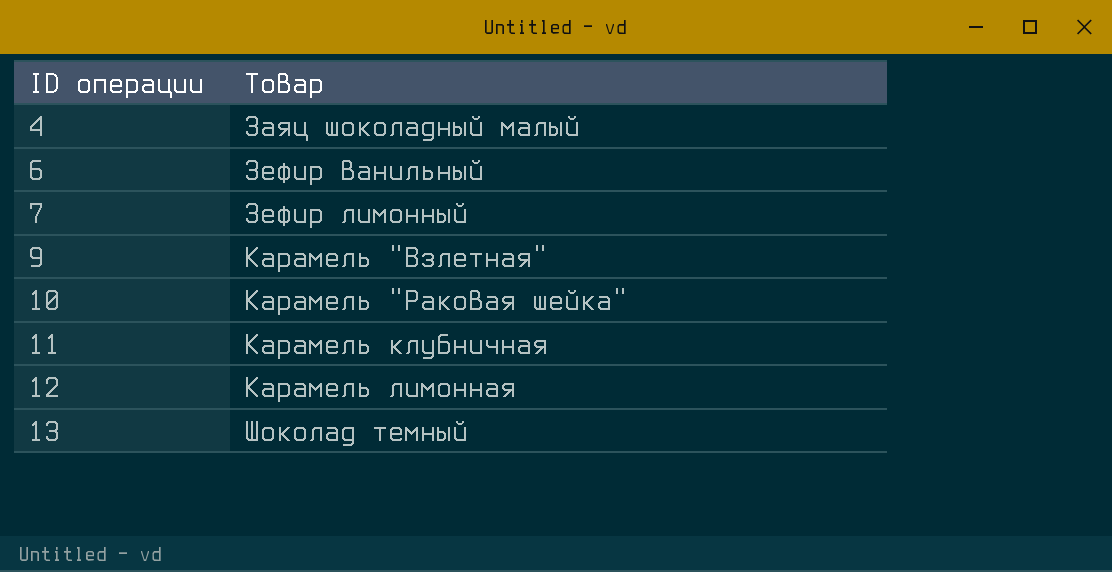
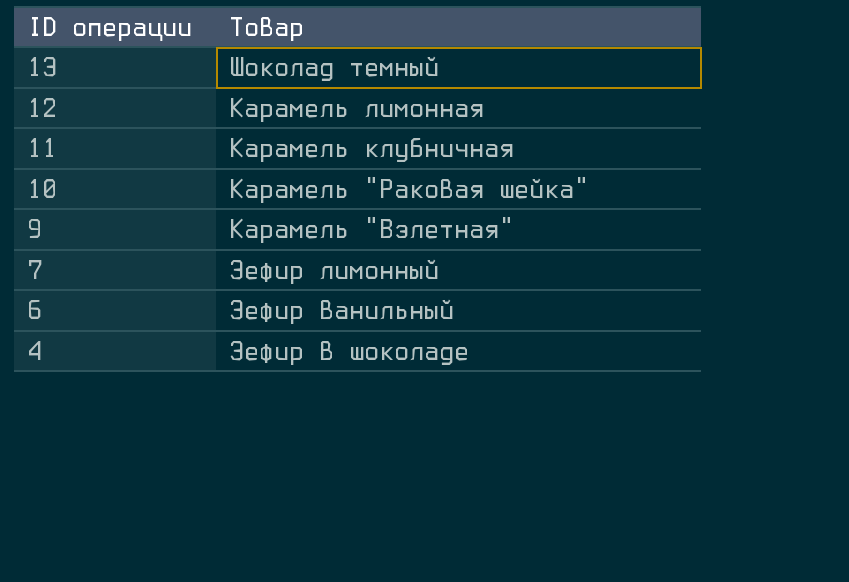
row order: ID операции ascending -> ID операции descending
4 | Товар: Заяц шоколадный малый -> Зефир в шоколаде

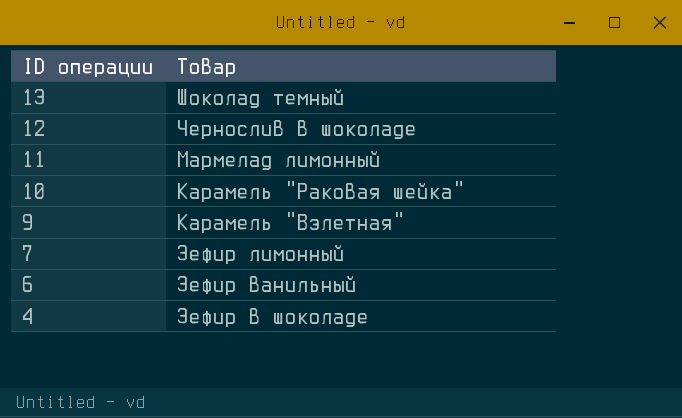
12 | Товар: Карамель лимонная -> Чернослив в шоколаде
11 | Товар: Карамель клубничная -> Мармелад лимонный

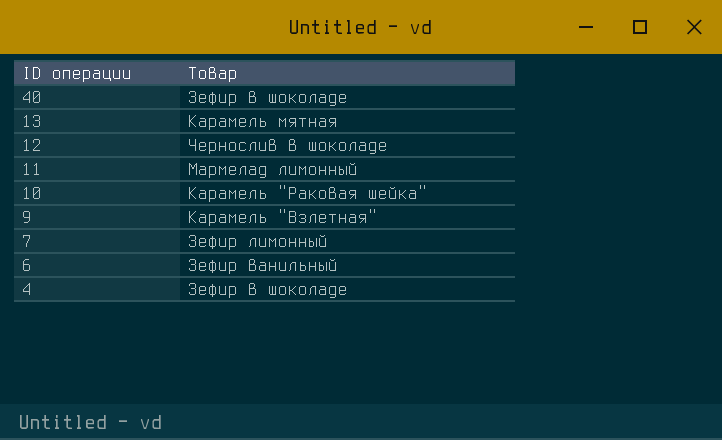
row 40: none -> Зефир в шоколаде
13 | Товар: Шоколад темный -> Карамель мятная

